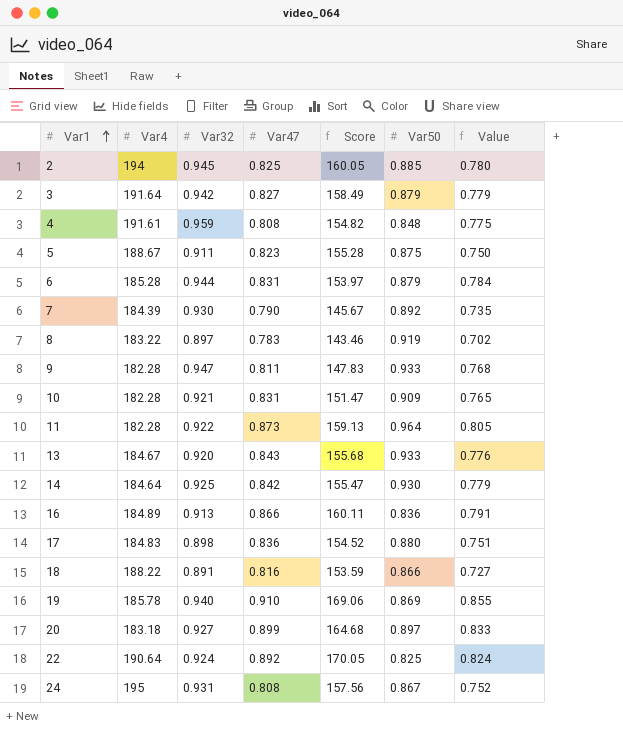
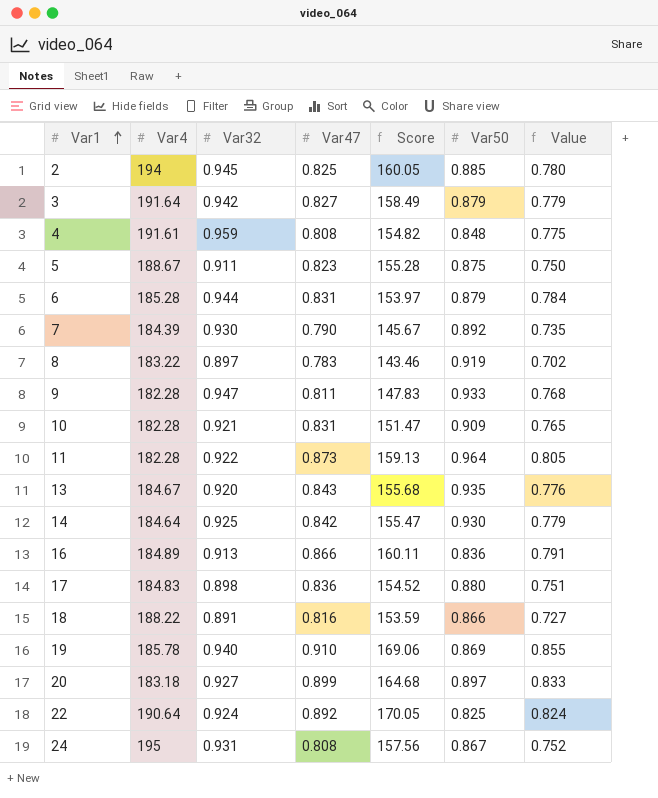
13 | Var50: 0.933 -> 0.935

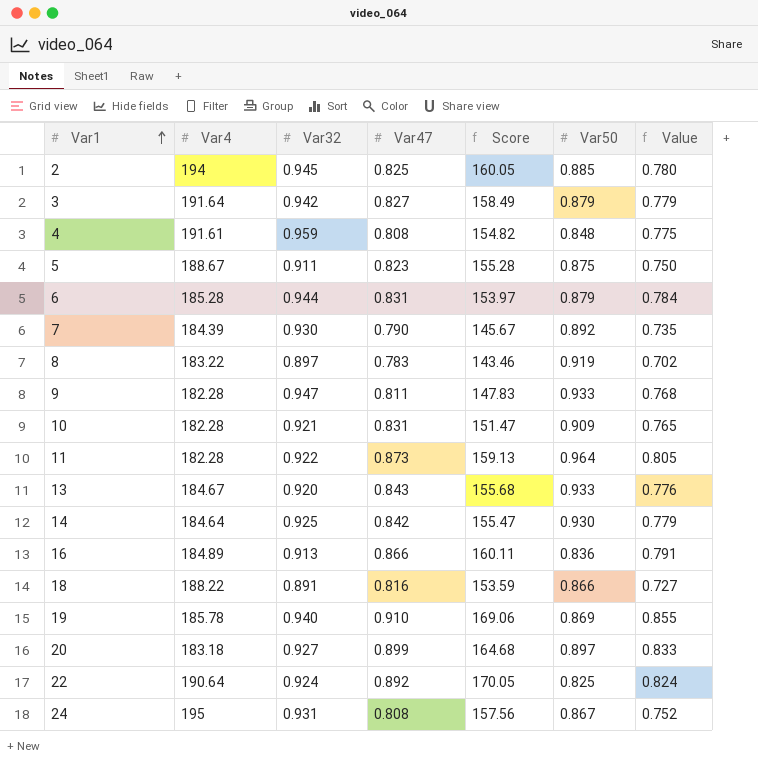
row 17: 184.83 | 0.898 | 0.836 | 154.52 | 0.880 | 0.751 -> none
13 | Var50: 0.935 -> 0.933

